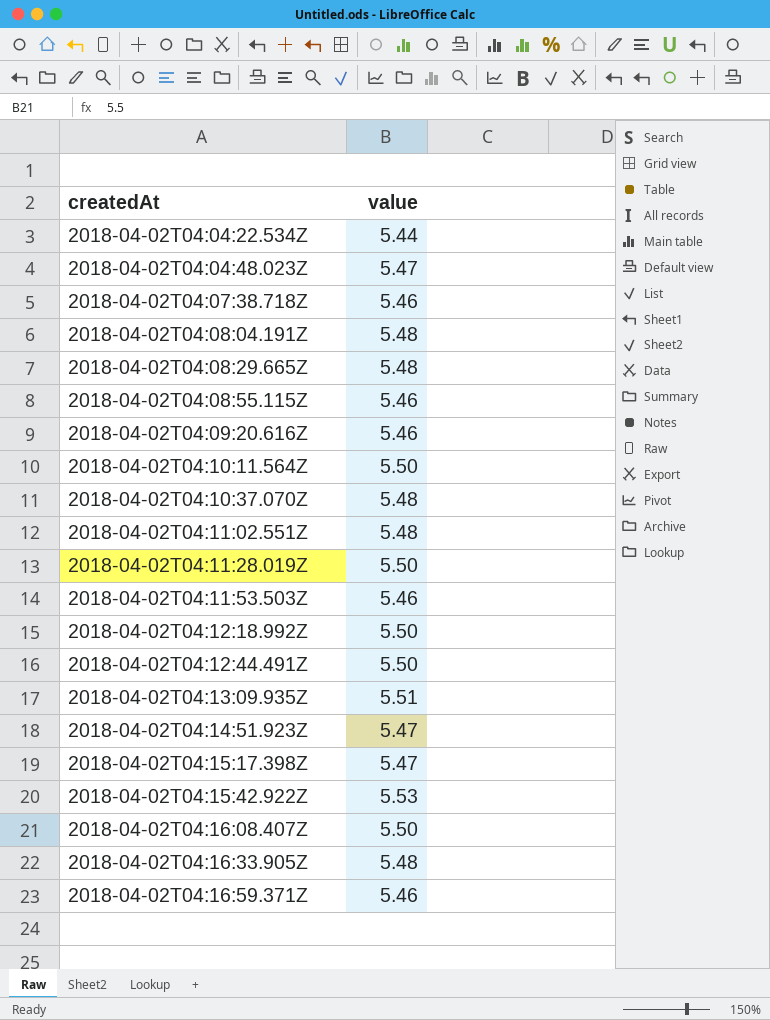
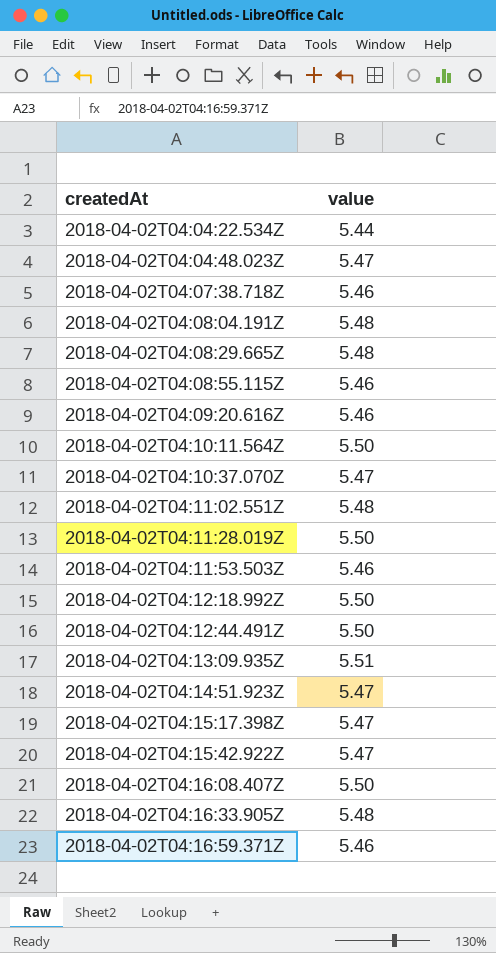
2018-04-02T04:10:37.070Z | value: 5.48 -> 5.47
2018-04-02T04:15:42.922Z | value: 5.53 -> 5.47

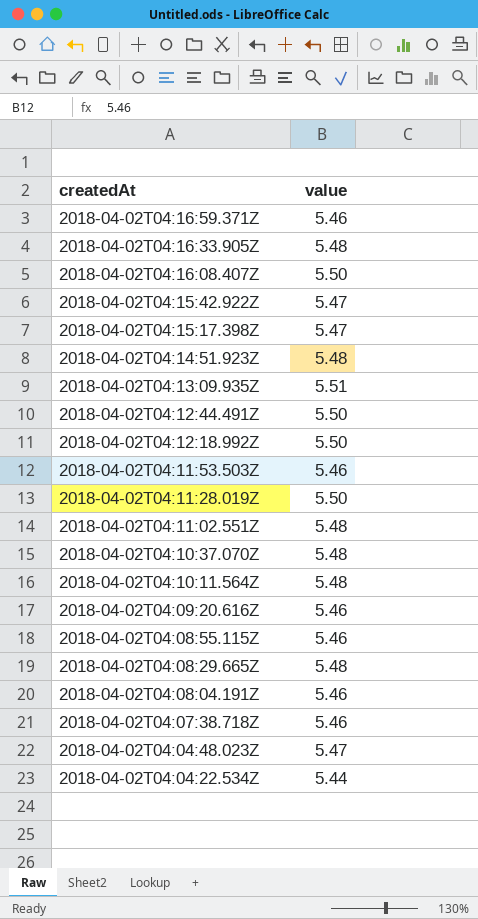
row order: createdAt ascending -> createdAt descending
2018-04-02T04:14:51.923Z | value: 5.47 -> 5.48
2018-04-02T04:10:37.070Z | value: 5.47 -> 5.48
2018-04-02T04:10:11.564Z | value: 5.50 -> 5.48
2018-04-02T04:08:04.191Z | value: 5.48 -> 5.46

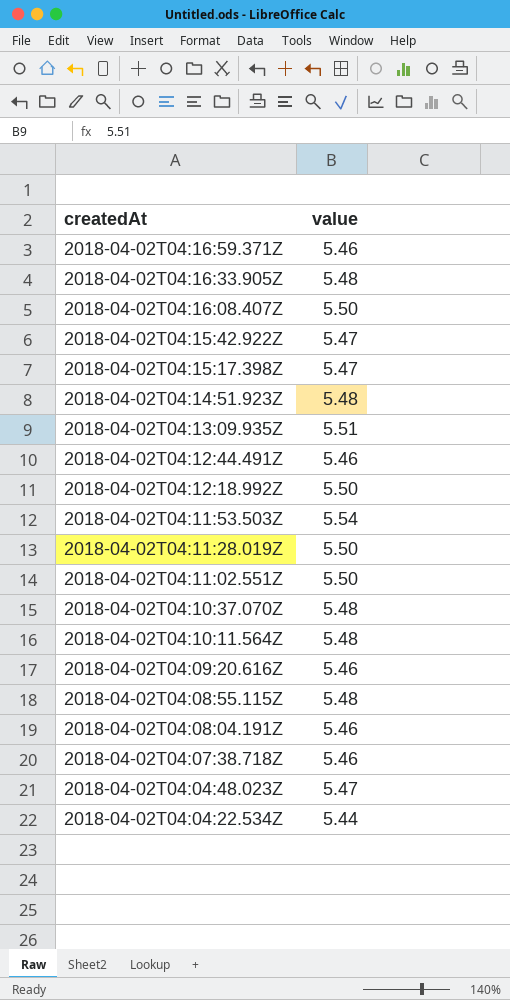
row 2018-04-02T04:08:29.665Z: 5.48 -> none
2018-04-02T04:12:44.491Z | value: 5.50 -> 5.46
2018-04-02T04:11:53.503Z | value: 5.46 -> 5.54
2018-04-02T04:11:02.551Z | value: 5.48 -> 5.50
2018-04-02T04:08:55.115Z | value: 5.46 -> 5.48

